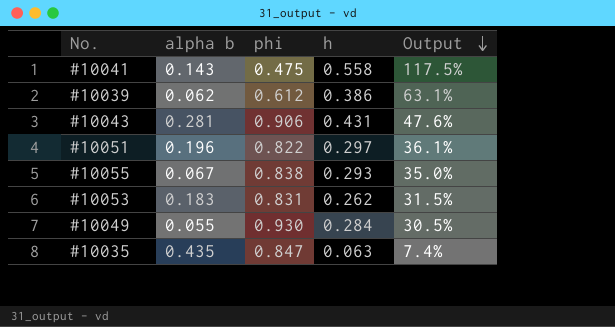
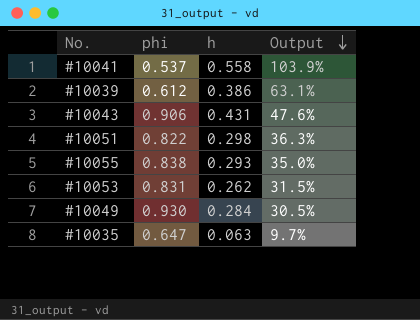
column alpha b | position: 2 -> none
#10041 | phi: 0.475 -> 0.537
#10041 | Output: 117.5% -> 103.9%
#10051 | h: 0.297 -> 0.298
#10051 | Output: 36.1% -> 36.3%
#10035 | phi: 0.847 -> 0.647
#10035 | Output: 7.4% -> 9.7%

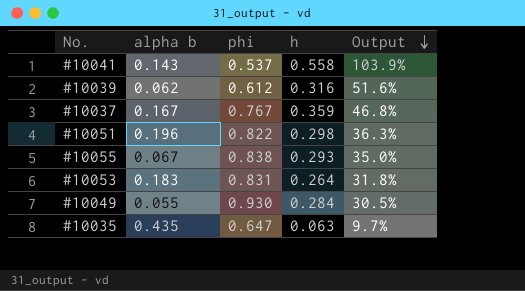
column alpha b | position: none -> 2
row #10043: 0.906 | 0.431 | 47.6% -> none
#10039 | h: 0.386 -> 0.316
#10039 | Output: 63.1% -> 51.6%
row #10037: none -> 0.167 | 0.767 | 0.359 | 46.8%
#10053 | h: 0.262 -> 0.264
#10053 | Output: 31.5% -> 31.8%

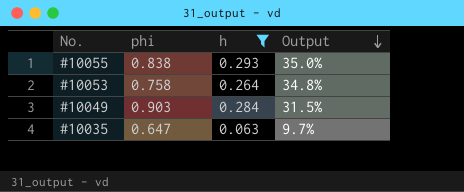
filter: none -> h <= 0.293
column alpha b | position: 2 -> none
#10053 | phi: 0.831 -> 0.758
#10053 | Output: 31.8% -> 34.8%
#10049 | phi: 0.930 -> 0.903
#10049 | Output: 30.5% -> 31.5%

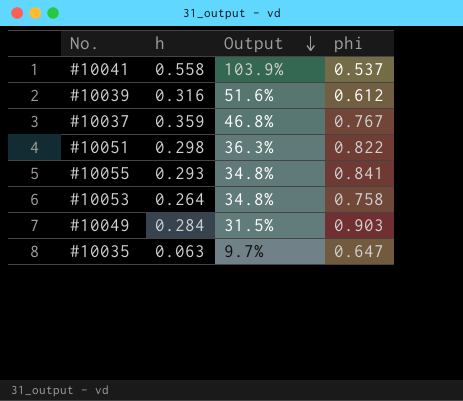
filter: h <= 0.293 -> none
column phi | position: 2 -> 4
#10055 | Output: 35.0% -> 34.8%
#10055 | phi: 0.838 -> 0.841

